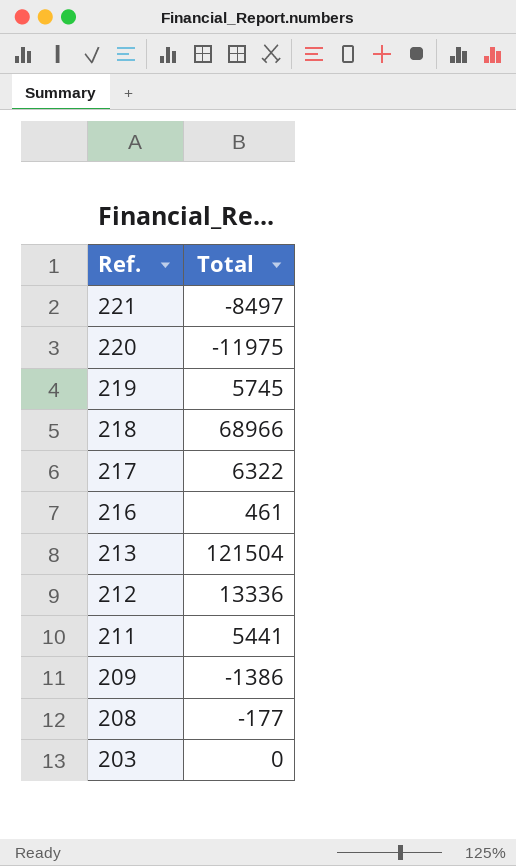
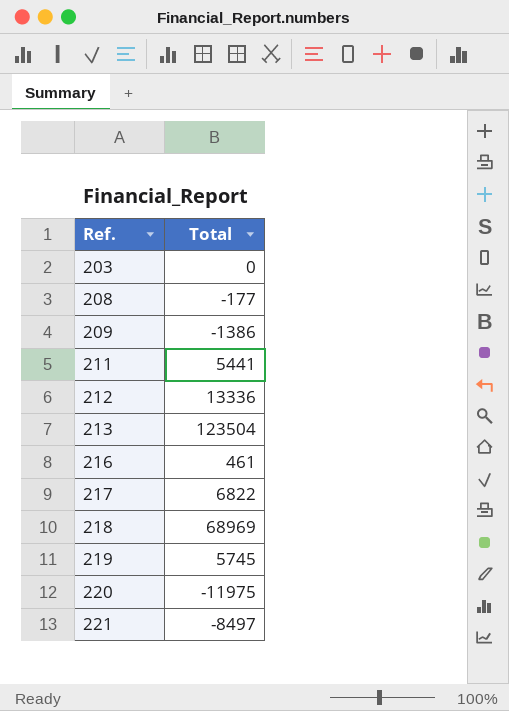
row order: Ref. descending -> Ref. ascending
213 | Total: 121504 -> 123504
217 | Total: 6322 -> 6822
218 | Total: 68966 -> 68969

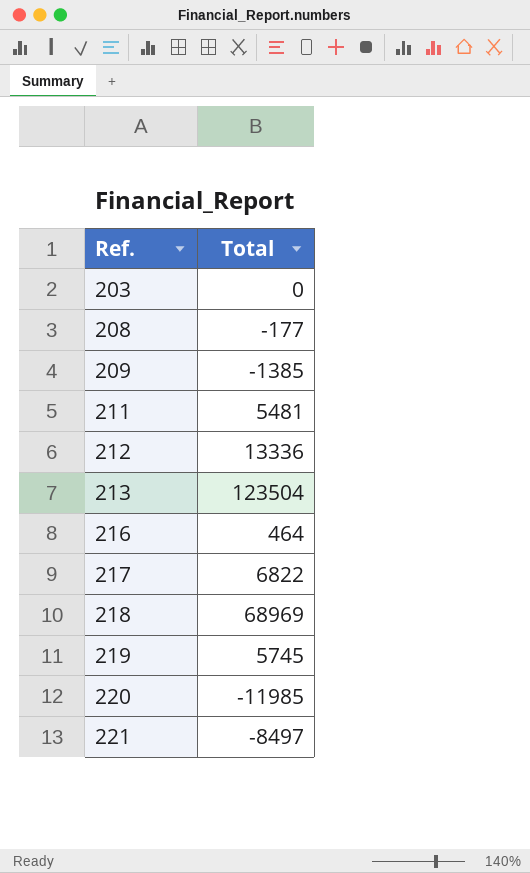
209 | Total: -1386 -> -1385
211 | Total: 5441 -> 5481
216 | Total: 461 -> 464
220 | Total: -11975 -> -11985

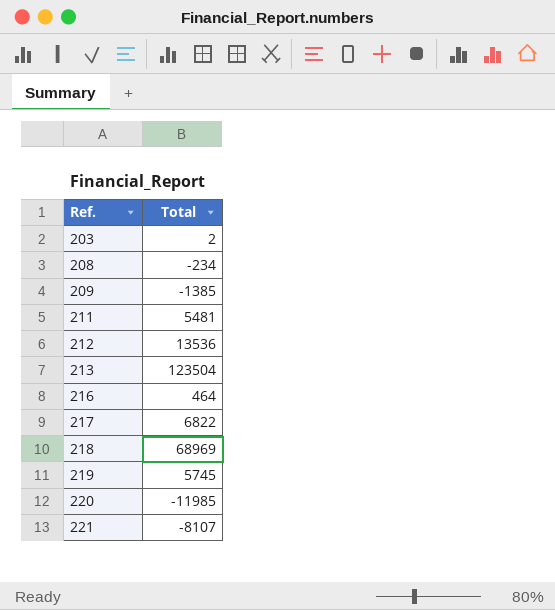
203 | Total: 0 -> 2
208 | Total: -177 -> -234
212 | Total: 13336 -> 13536
221 | Total: -8497 -> -8107

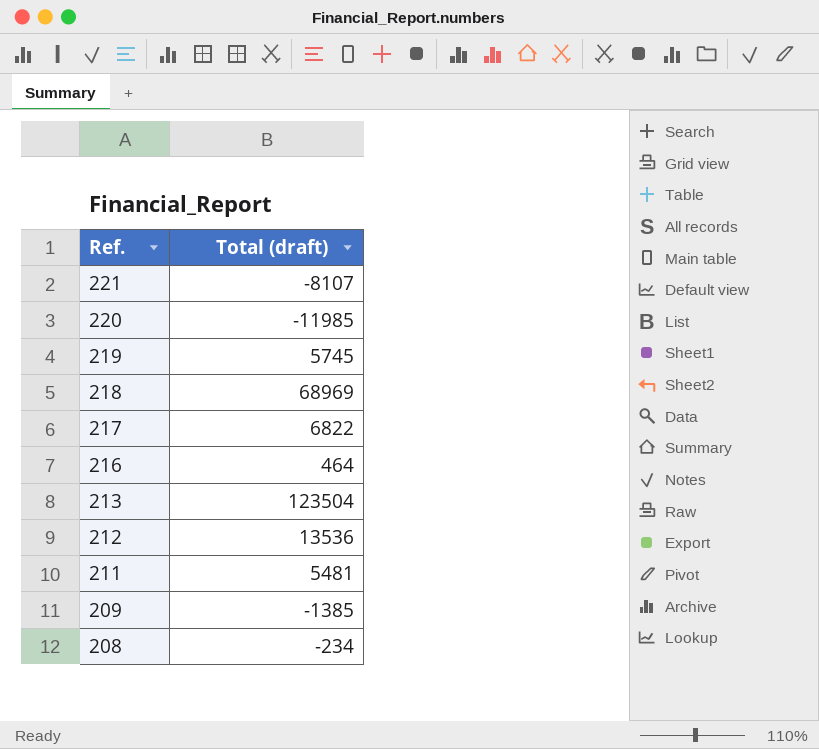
row order: Ref. ascending -> Ref. descending
column name: Total -> Total (draft)
row 203: 2 -> none

